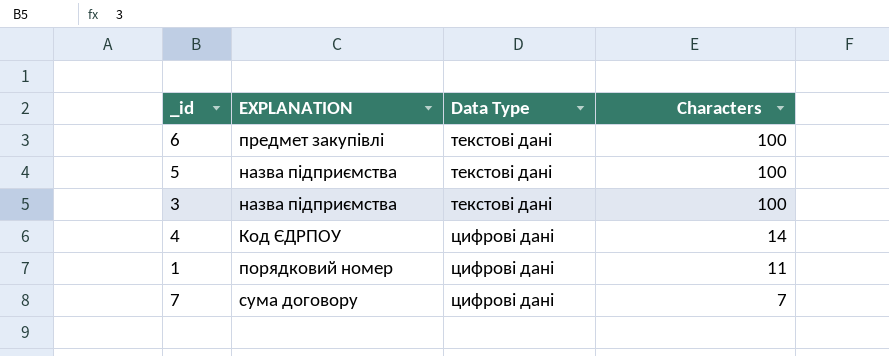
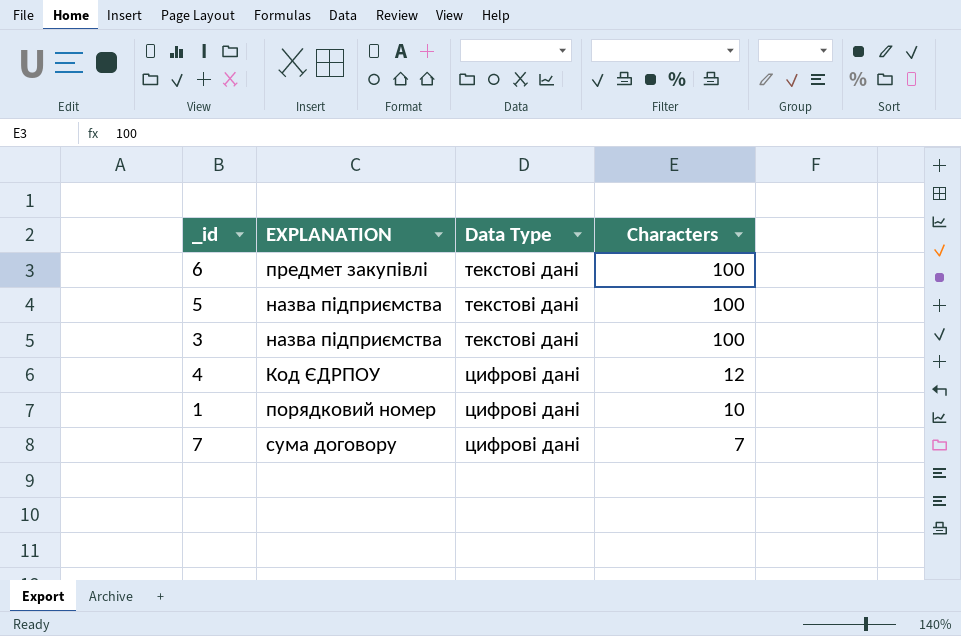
4 | Characters: 14 -> 12
1 | Characters: 11 -> 10

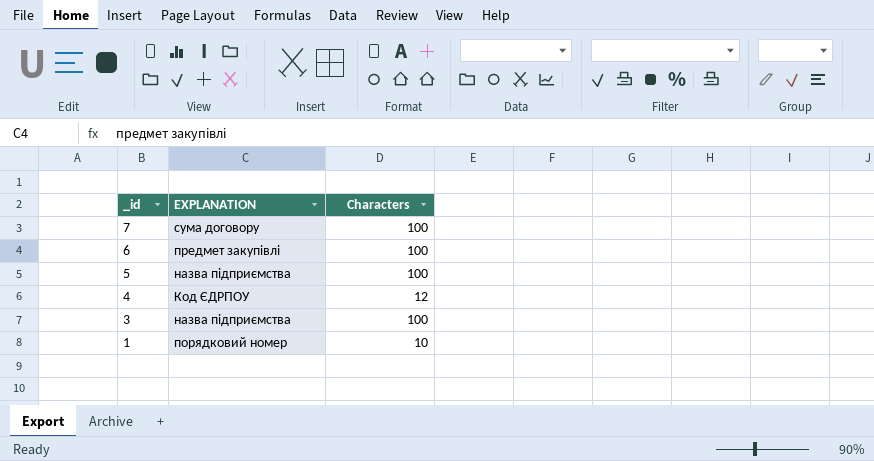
row order: Data Type ascending -> _id descending
column Data Type | position: 3 -> none
7 | Characters: 7 -> 100

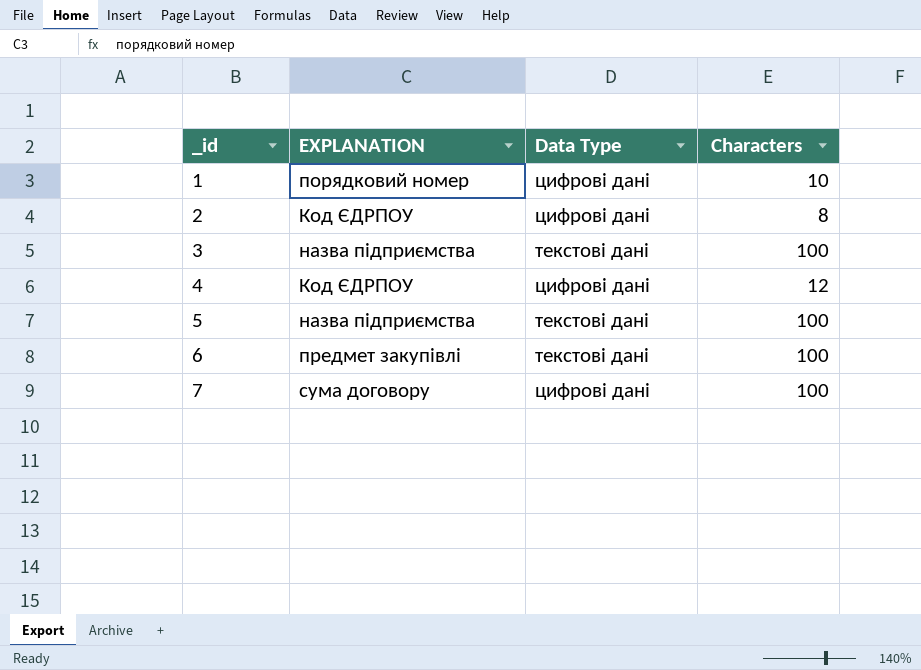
row order: _id descending -> _id ascending
column Data Type | position: none -> 3
row 2: none -> Код ЄДРПОУ | цифрові дані | 8

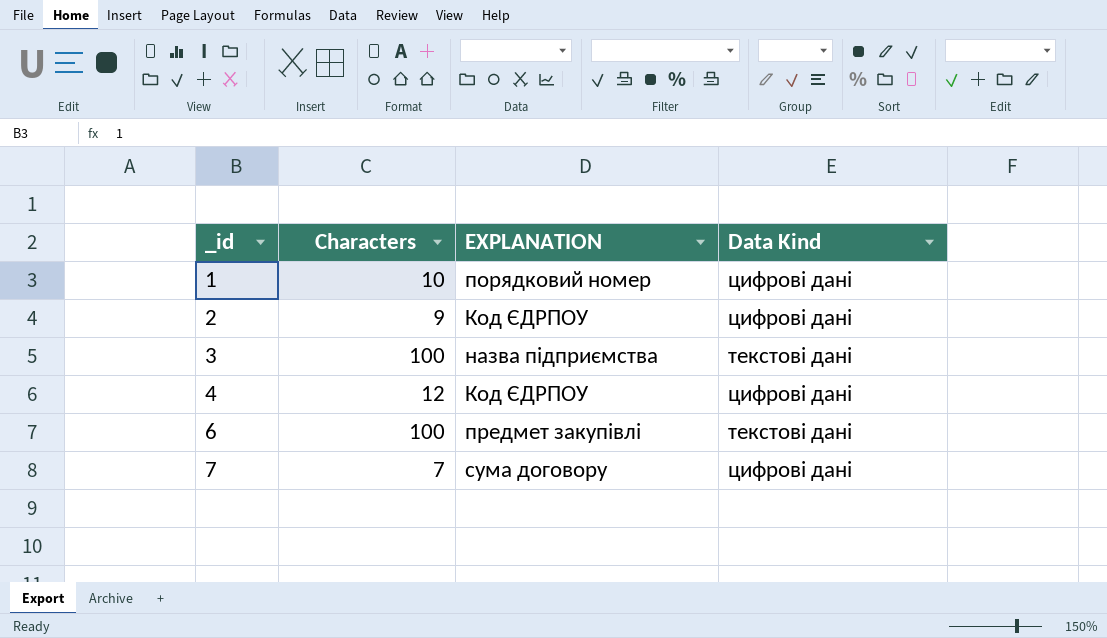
column Characters | position: 4 -> 2
column name: Data Type -> Data Kind
row 5: назва підприємства | текстові дані | 100 -> none
2 | Characters: 8 -> 9
7 | Characters: 100 -> 7

